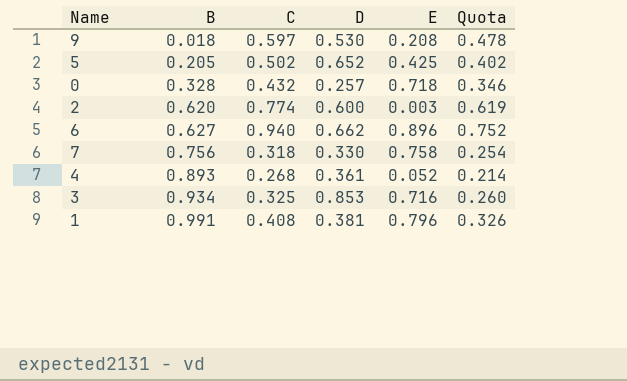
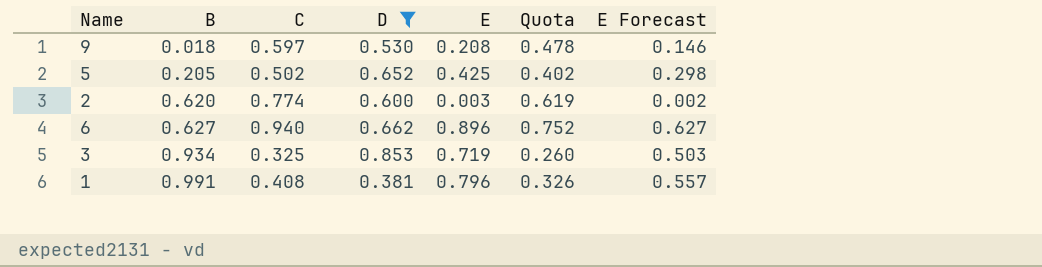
filter: none -> D >= 0.381
column E Forecast | formula: none -> [E] * 0.7
3 | E: 0.716 -> 0.719

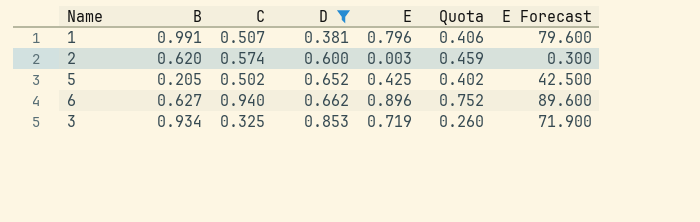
row order: B ascending -> D ascending
column E Forecast | formula: [E] * 0.7 -> [E] * 100
row 9: 0.018 | 0.597 | 0.530 | 0.208 | 0.478 | 0.146 -> none
1 | C: 0.408 -> 0.507
1 | Quota: 0.326 -> 0.406
2 | C: 0.774 -> 0.574
2 | Quota: 0.619 -> 0.459

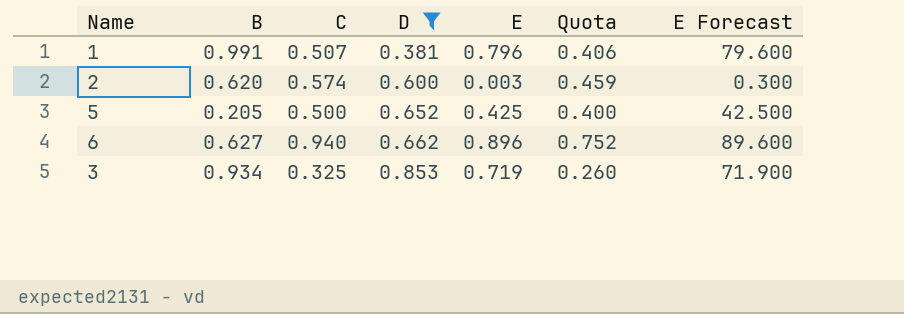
5 | C: 0.502 -> 0.500
5 | Quota: 0.402 -> 0.400

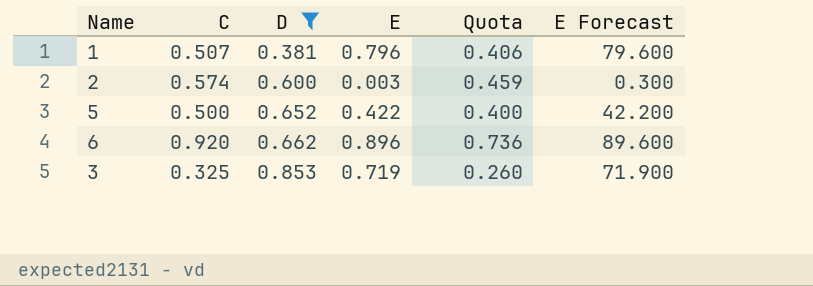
column B | position: 2 -> none
5 | E: 0.425 -> 0.422
5 | E Forecast: 42.500 -> 42.200
6 | C: 0.940 -> 0.920
6 | Quota: 0.752 -> 0.736

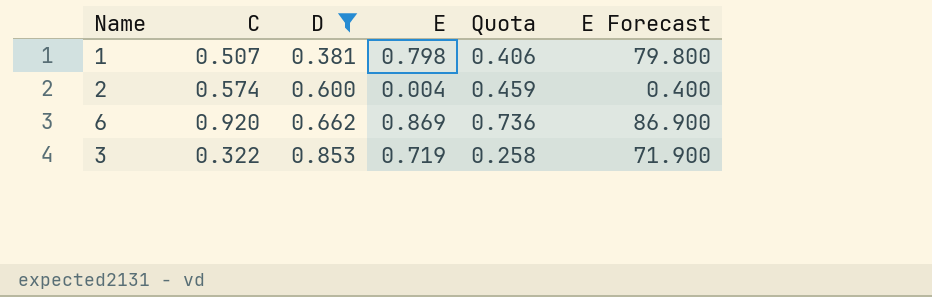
row 5: 0.500 | 0.652 | 0.422 | 0.400 | 42.200 -> none
1 | E: 0.796 -> 0.798
1 | E Forecast: 79.600 -> 79.800
2 | E: 0.003 -> 0.004
2 | E Forecast: 0.300 -> 0.400
6 | E: 0.896 -> 0.869
6 | E Forecast: 89.600 -> 86.900
3 | C: 0.325 -> 0.322
3 | Quota: 0.260 -> 0.258

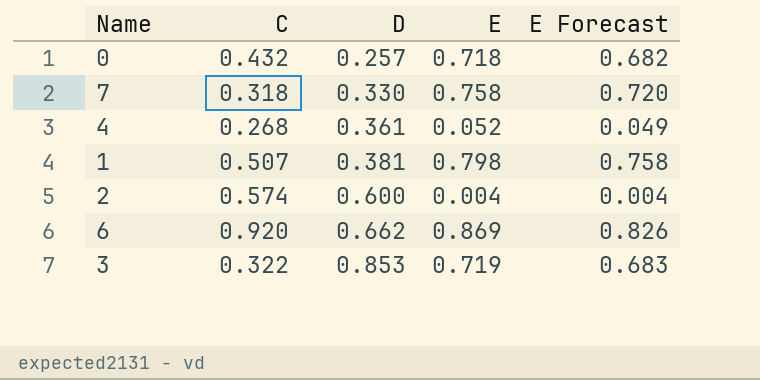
filter: D >= 0.381 -> none
column Quota | formula: [C] * 0.8 -> none
column E Forecast | formula: [E] * 100 -> [E] * 0.95

